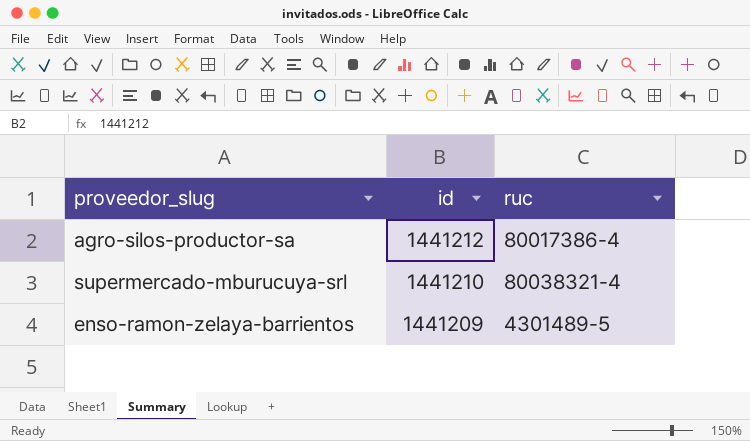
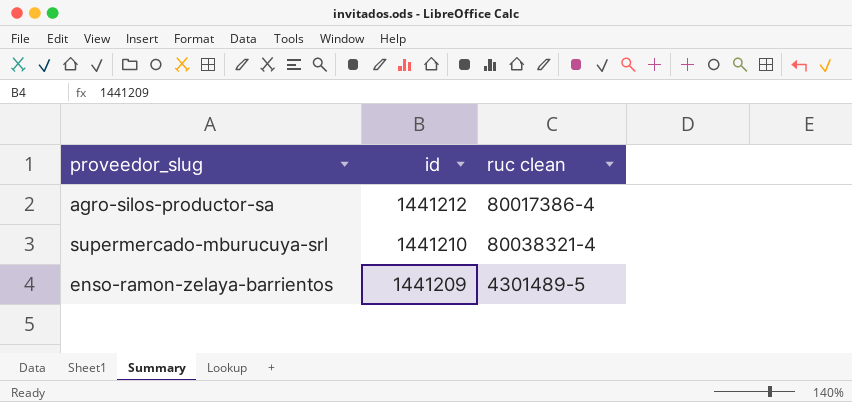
column name: ruc -> ruc clean

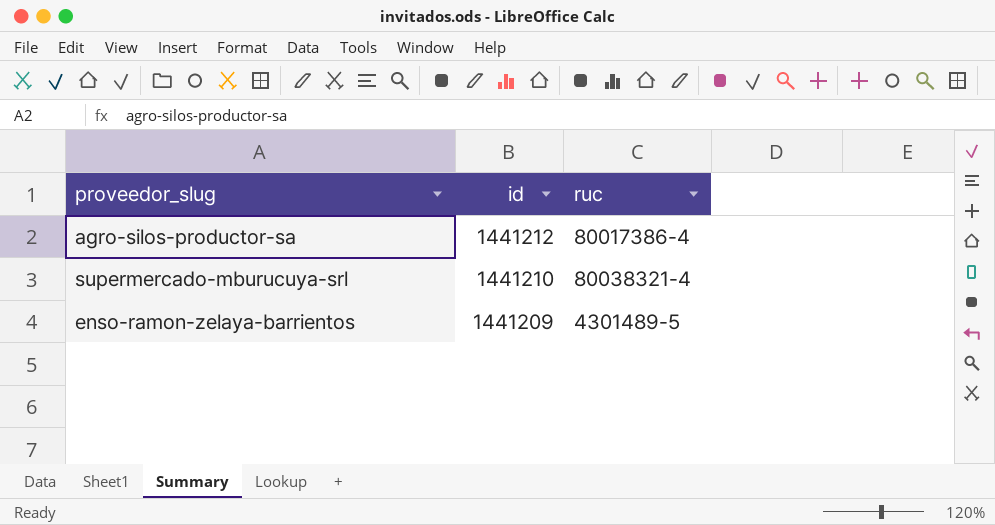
column name: ruc clean -> ruc

